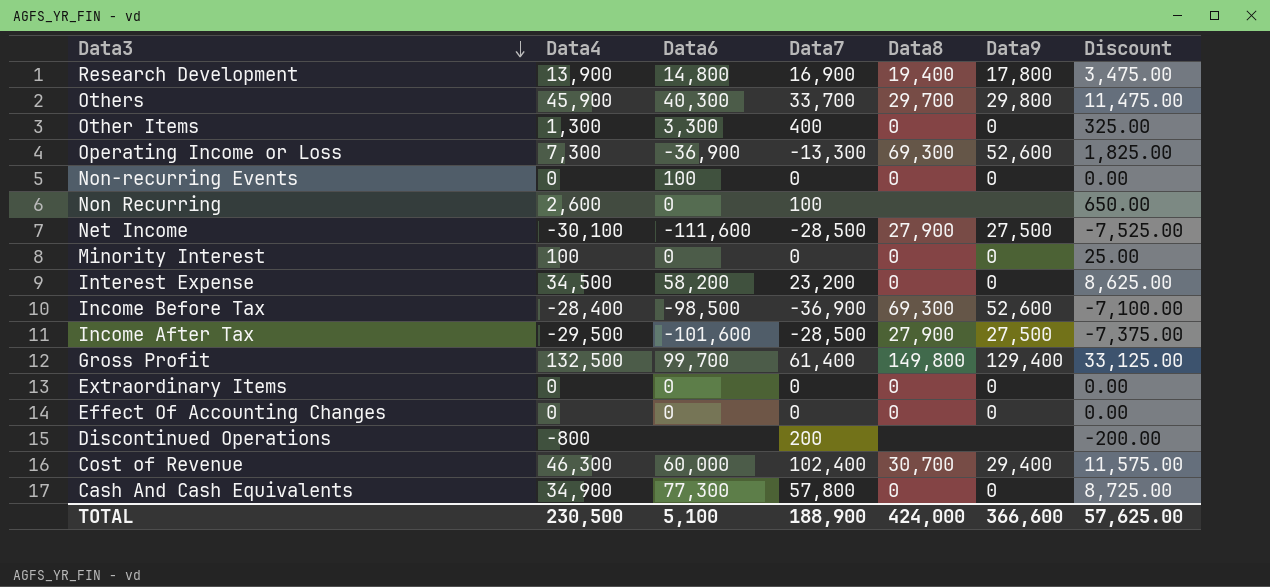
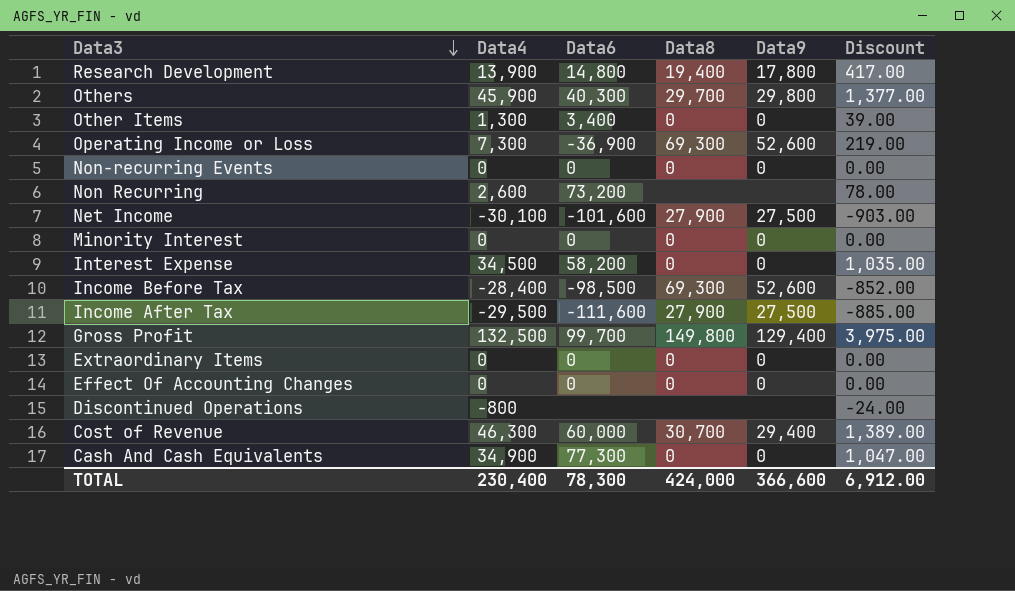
column Data7 | position: 4 -> none
column Discount | formula: [Data4] * 0.25 -> [Data4] * 0.03
Other Items | Data6: 3,300 -> 3,400
Non-recurring Events | Data6: 100 -> 0
Non Recurring | Data6: 0 -> 73,200
Net Income | Data6: -111,600 -> -101,600
Minority Interest | Data4: 100 -> 0
Income After Tax | Data6: -101,600 -> -111,600
TOTAL | Data4: 230,500 -> 230,400
TOTAL | Data6: 5,100 -> 78,300
TOTAL | Discount: 57,625.00 -> 6,912.00

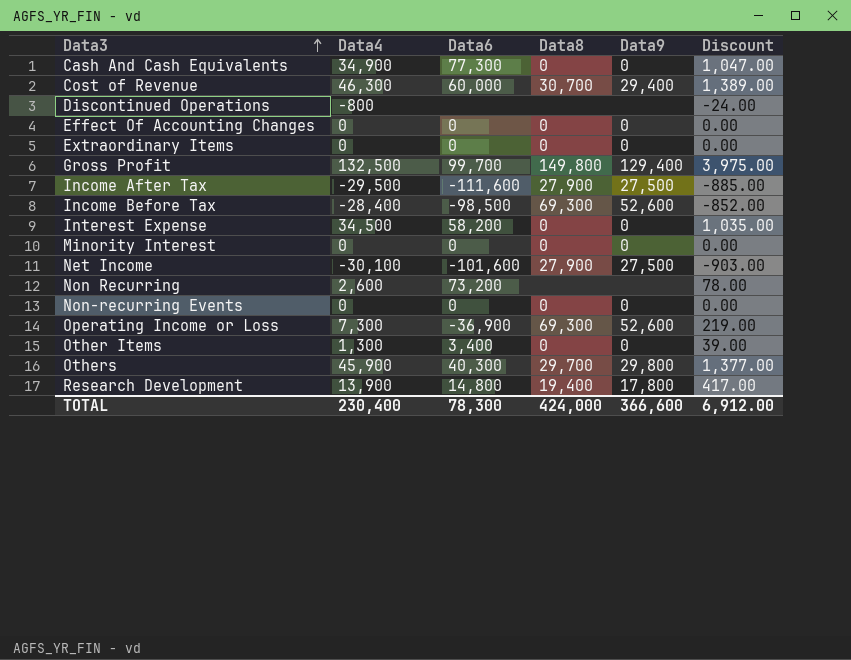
row order: Data3 descending -> Data3 ascending

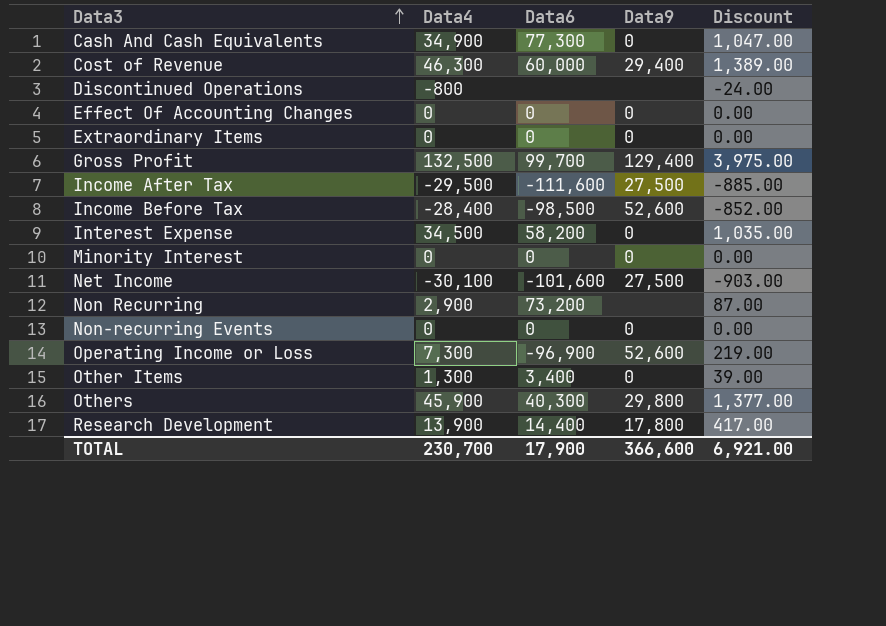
column Data8 | position: 4 -> none
Non Recurring | Data4: 2,600 -> 2,900
Non Recurring | Discount: 78.00 -> 87.00
Operating Income or Loss | Data6: -36,900 -> -96,900
Research Development | Data6: 14,800 -> 14,400
TOTAL | Data4: 230,400 -> 230,700
TOTAL | Data6: 78,300 -> 17,900
TOTAL | Discount: 6,912.00 -> 6,921.00

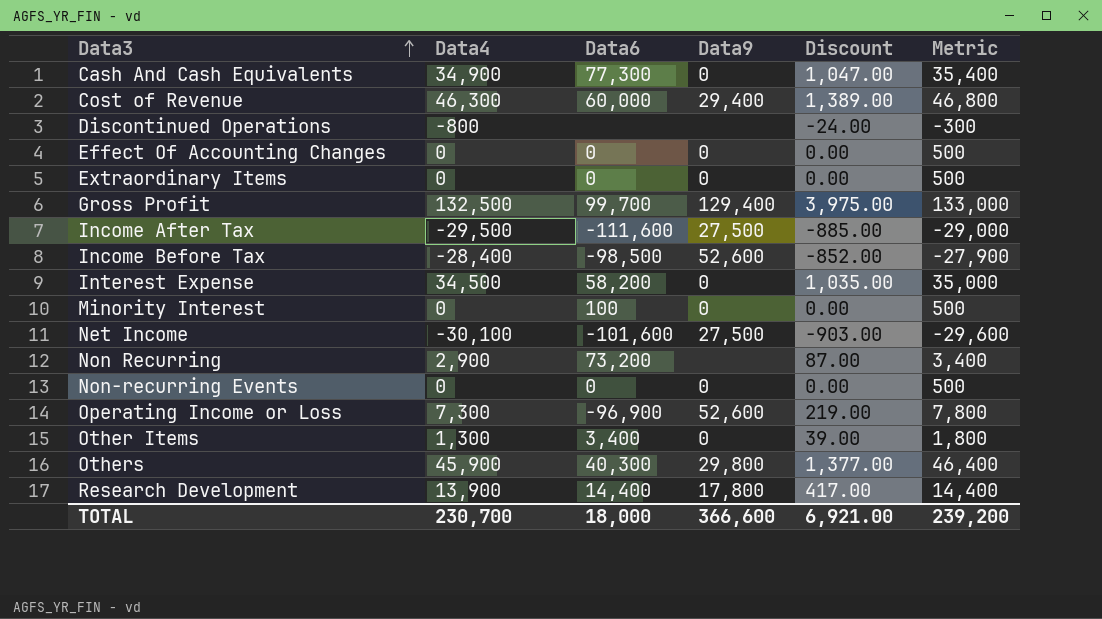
column Metric | formula: none -> [Data4] + 500
Minority Interest | Data6: 0 -> 100
TOTAL | Data6: 17,900 -> 18,000

